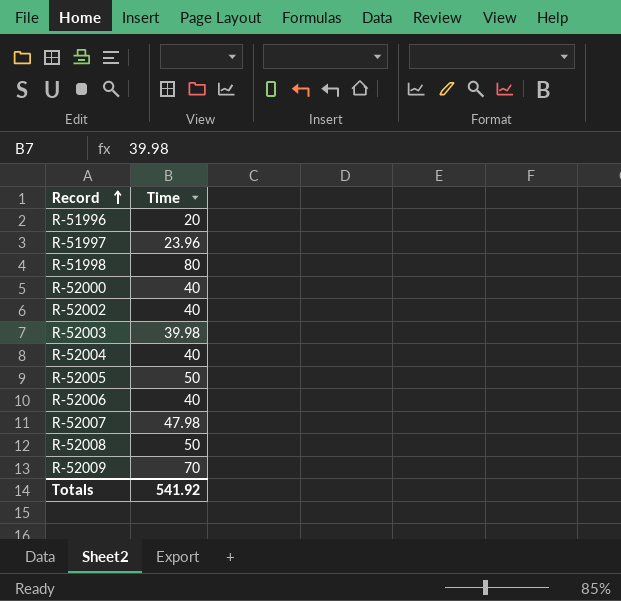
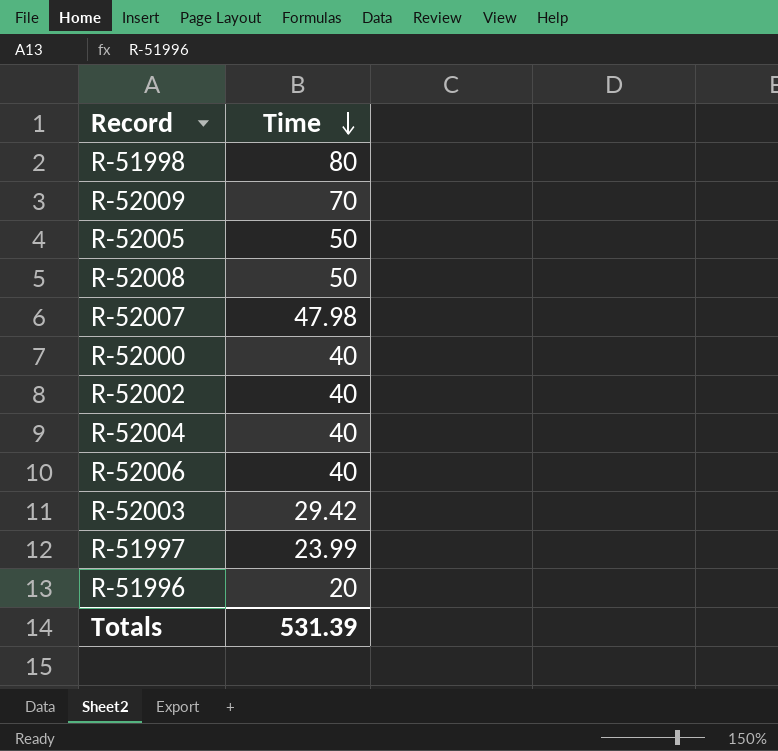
row order: Record ascending -> Time descending
R-52003 | Time: 39.98 -> 29.42
R-51997 | Time: 23.96 -> 23.99
Totals | Time: 541.92 -> 531.39

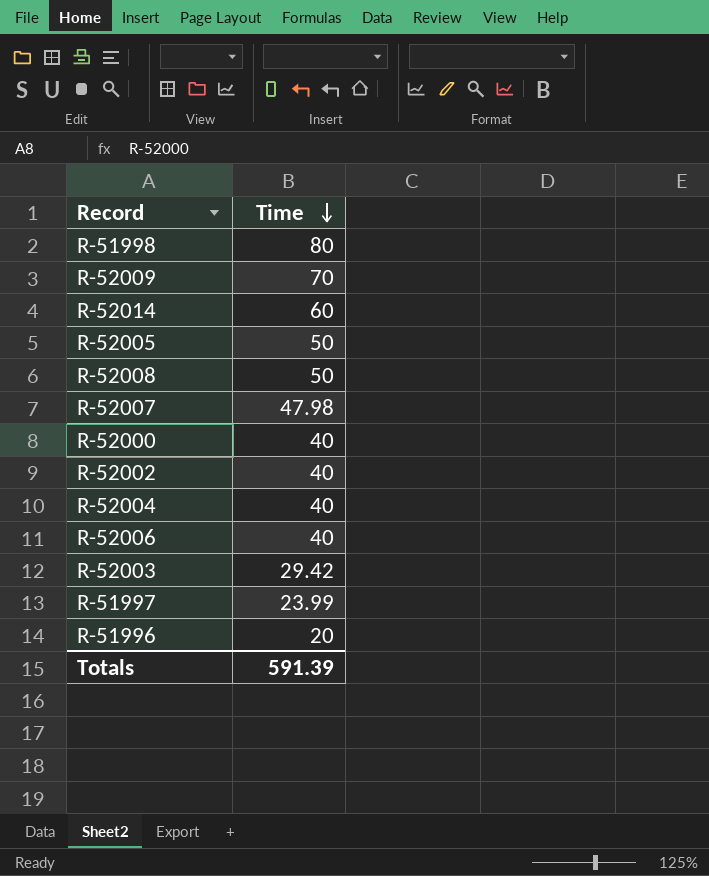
row R-52014: none -> 60
Totals | Time: 531.39 -> 591.39

